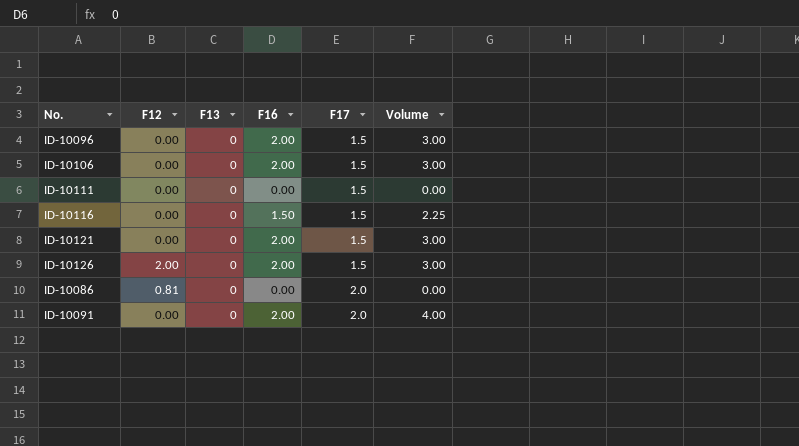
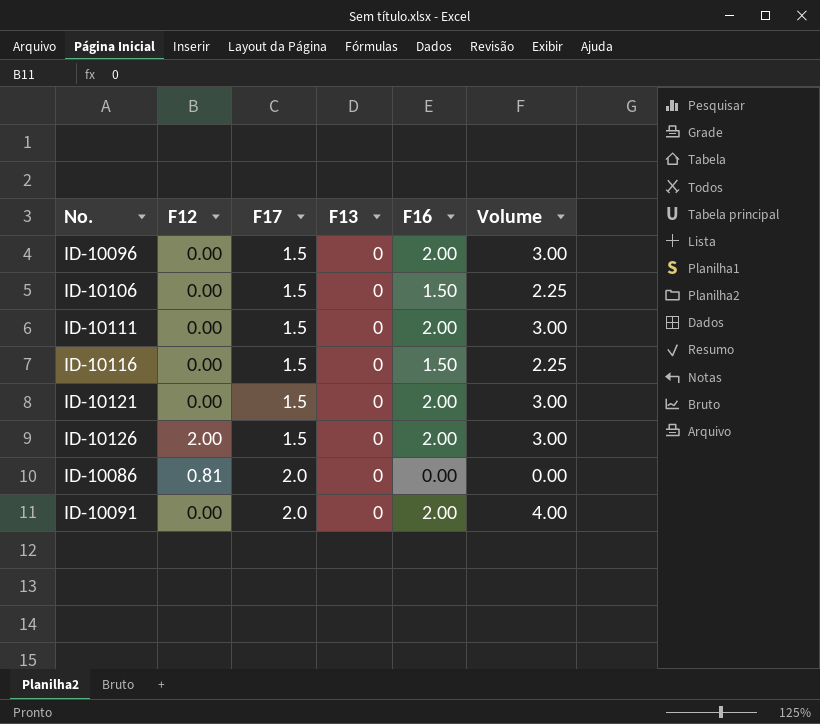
column F17 | position: 5 -> 3
ID-10106 | F16: 2.00 -> 1.50
ID-10106 | Volume: 3.00 -> 2.25
ID-10111 | F16: 0.00 -> 2.00
ID-10111 | Volume: 0.00 -> 3.00

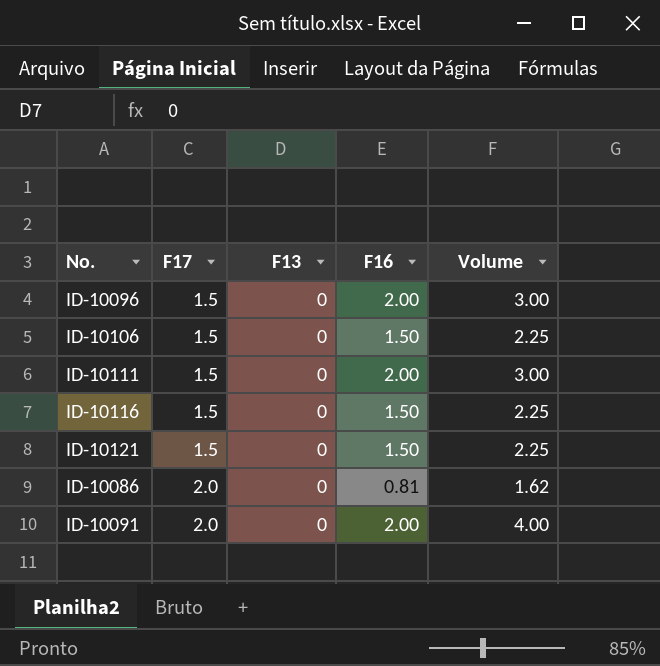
column F12 | position: 2 -> none
row ID-10126: 2.00 | 1.5 | 0 | 2.00 | 3.00 -> none
ID-10121 | F16: 2.00 -> 1.50
ID-10121 | Volume: 3.00 -> 2.25
ID-10086 | F16: 0.00 -> 0.81
ID-10086 | Volume: 0.00 -> 1.62

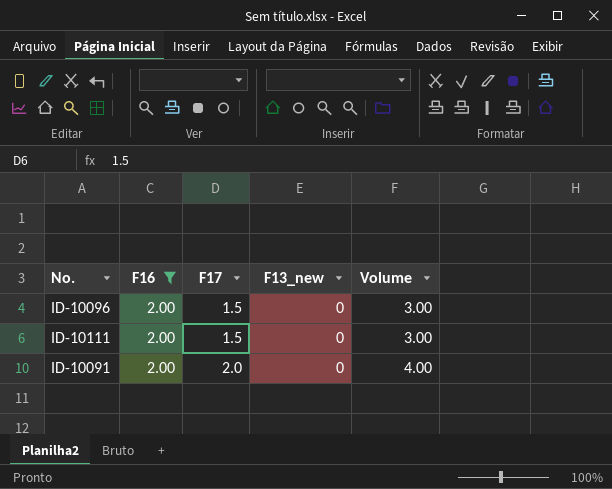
filter: none -> F16 = 2.00
column F16 | position: 4 -> 2
column name: F13 -> F13_new

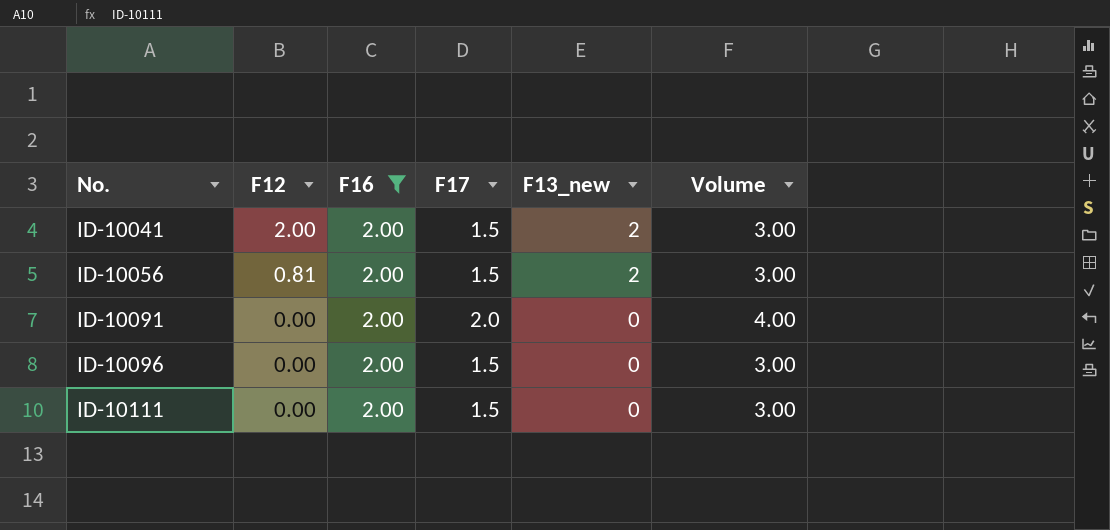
row order: F17 ascending -> No. ascending
column F12 | position: none -> 2
row ID-10041: none -> 2.00 | 2.00 | 1.5 | 2 | 3.00
row ID-10056: none -> 0.81 | 2.00 | 1.5 | 2 | 3.00

